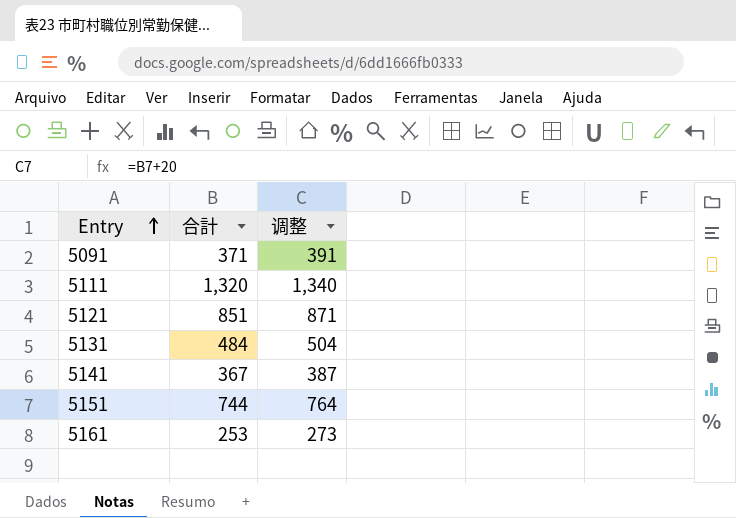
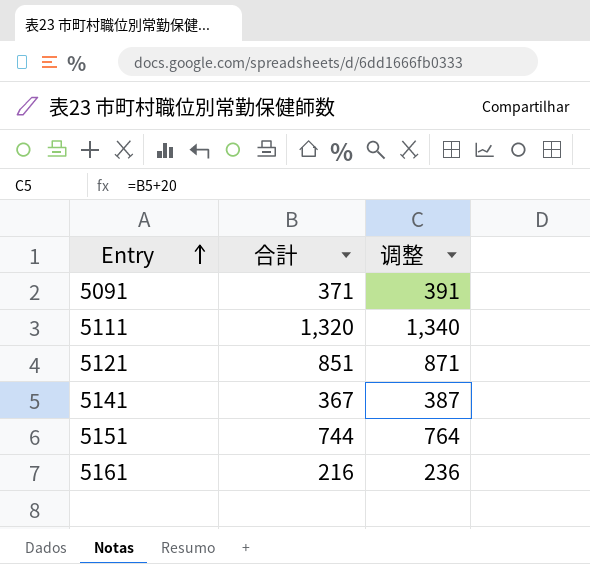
row 5131: 484 | 504 -> none
5161 | 合計: 253 -> 216
5161 | 调整: 273 -> 236

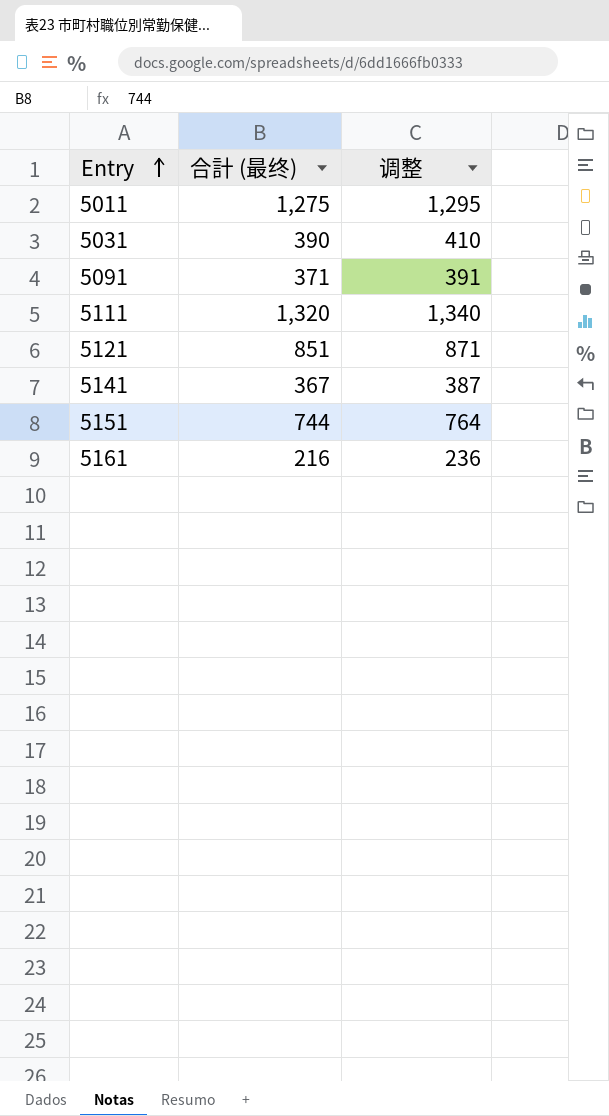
column name: 合計 -> 合計 (最终)
row 5011: none -> 1,275 | 1,295
row 5031: none -> 390 | 410

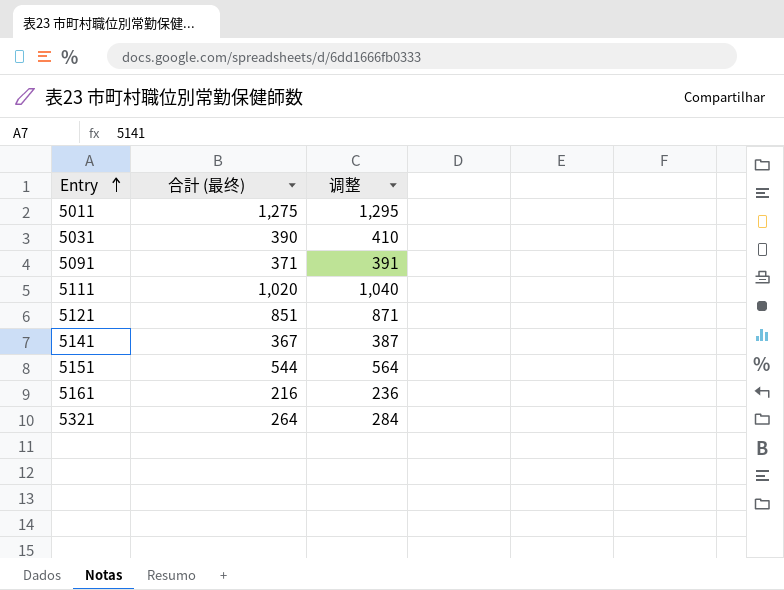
5111 | 合計 (最终): 1,320 -> 1,020
5111 | 调整: 1,340 -> 1,040
5151 | 合計 (最终): 744 -> 544
5151 | 调整: 764 -> 564
row 5321: none -> 264 | 284

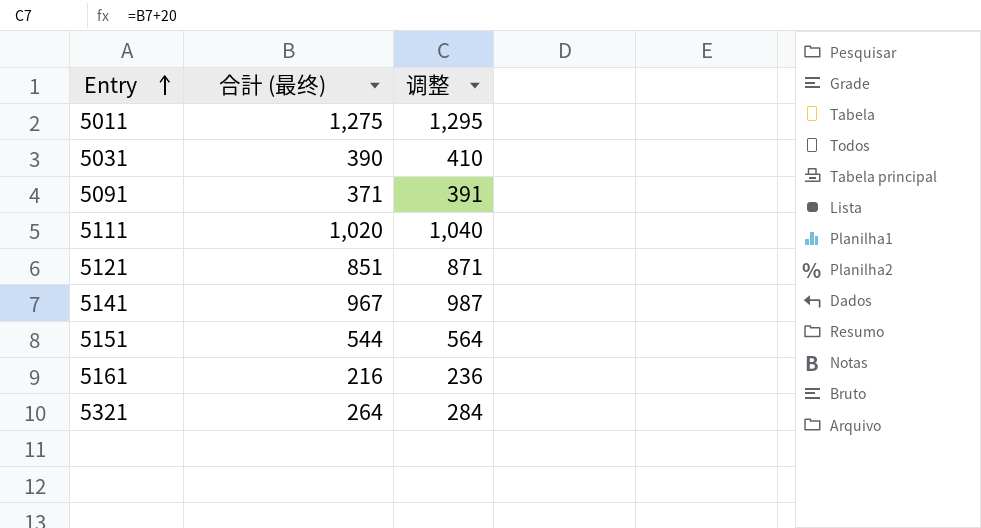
5141 | 合計 (最终): 367 -> 967
5141 | 调整: 387 -> 987

